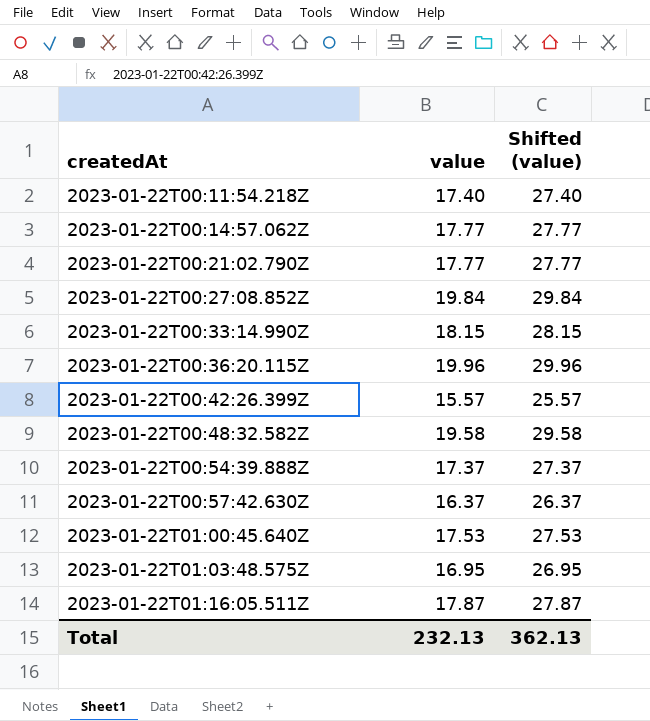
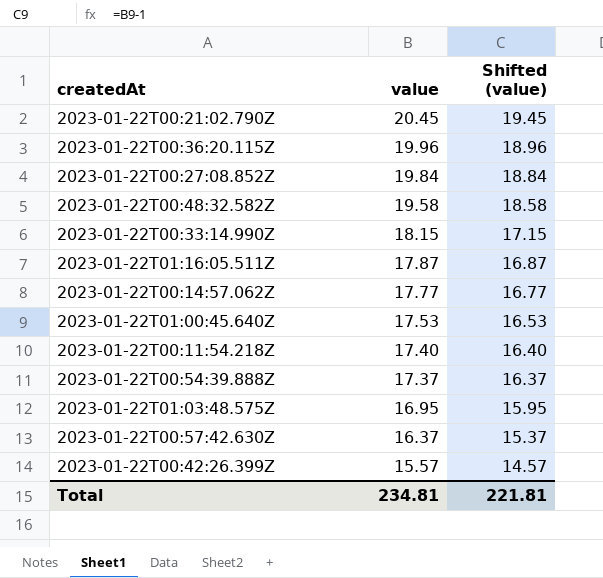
row order: createdAt ascending -> value descending
column Shifted (value) | formula: [value] + 10 -> [value] - 1
2023-01-22T00:21:02.790Z | value: 17.77 -> 20.45
Total | value: 232.13 -> 234.81
Total | Shifted (value): 362.13 -> 221.81

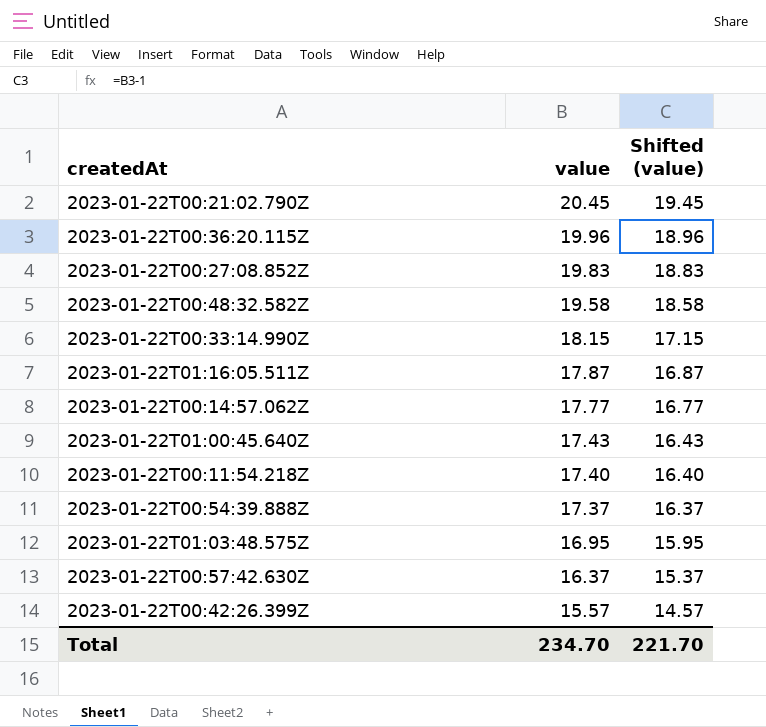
2023-01-22T00:27:08.852Z | value: 19.84 -> 19.83
2023-01-22T00:27:08.852Z | Shifted (value): 18.84 -> 18.83
2023-01-22T01:00:45.640Z | value: 17.53 -> 17.43
2023-01-22T01:00:45.640Z | Shifted (value): 16.53 -> 16.43
Total | value: 234.81 -> 234.70
Total | Shifted (value): 221.81 -> 221.70

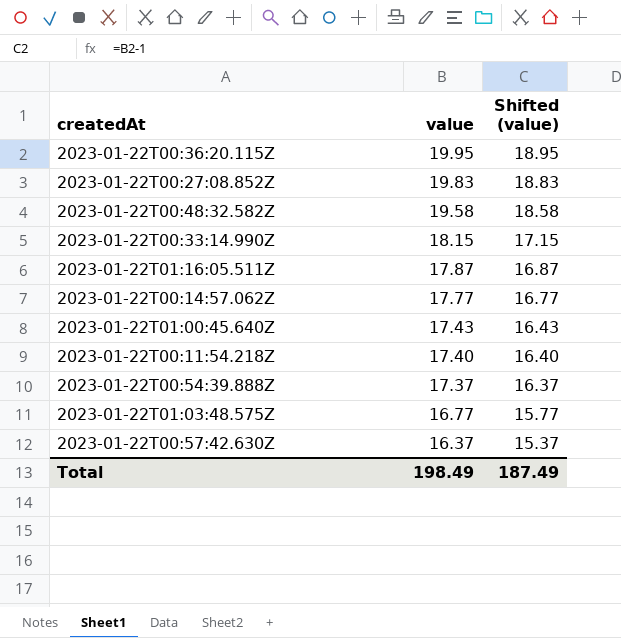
row 2023-01-22T00:21:02.790Z: 20.45 | 19.45 -> none
row 2023-01-22T00:42:26.399Z: 15.57 | 14.57 -> none
2023-01-22T00:36:20.115Z | value: 19.96 -> 19.95
2023-01-22T00:36:20.115Z | Shifted (value): 18.96 -> 18.95
2023-01-22T01:03:48.575Z | value: 16.95 -> 16.77
2023-01-22T01:03:48.575Z | Shifted (value): 15.95 -> 15.77
Total | value: 234.70 -> 198.49
Total | Shifted (value): 221.70 -> 187.49

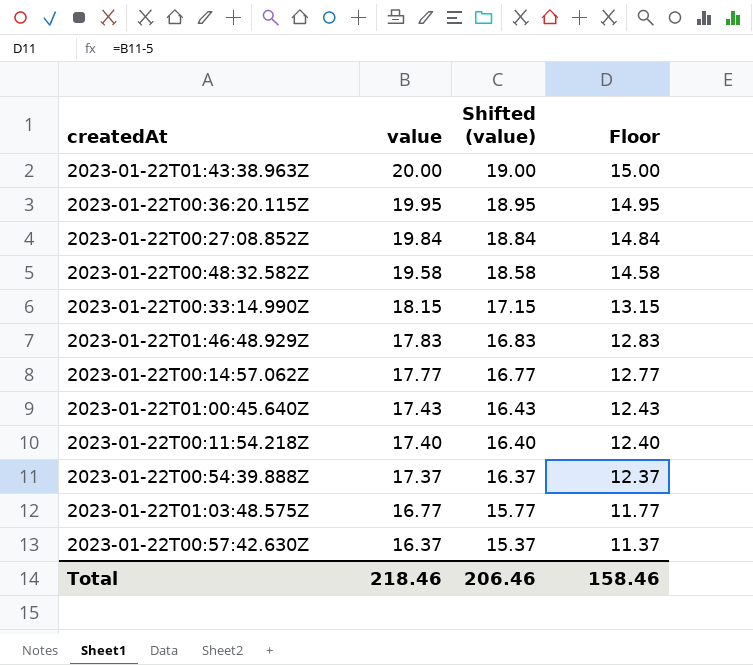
column Floor | formula: none -> [value] - 5
row 2023-01-22T01:16:05.511Z: 17.87 | 16.87 -> none
row 2023-01-22T01:43:38.963Z: none -> 20.00 | 19.00 | 15.00
2023-01-22T00:27:08.852Z | value: 19.83 -> 19.84
2023-01-22T00:27:08.852Z | Shifted (value): 18.83 -> 18.84
row 2023-01-22T01:46:48.929Z: none -> 17.83 | 16.83 | 12.83
Total | value: 198.49 -> 218.46
Total | Shifted (value): 187.49 -> 206.46

